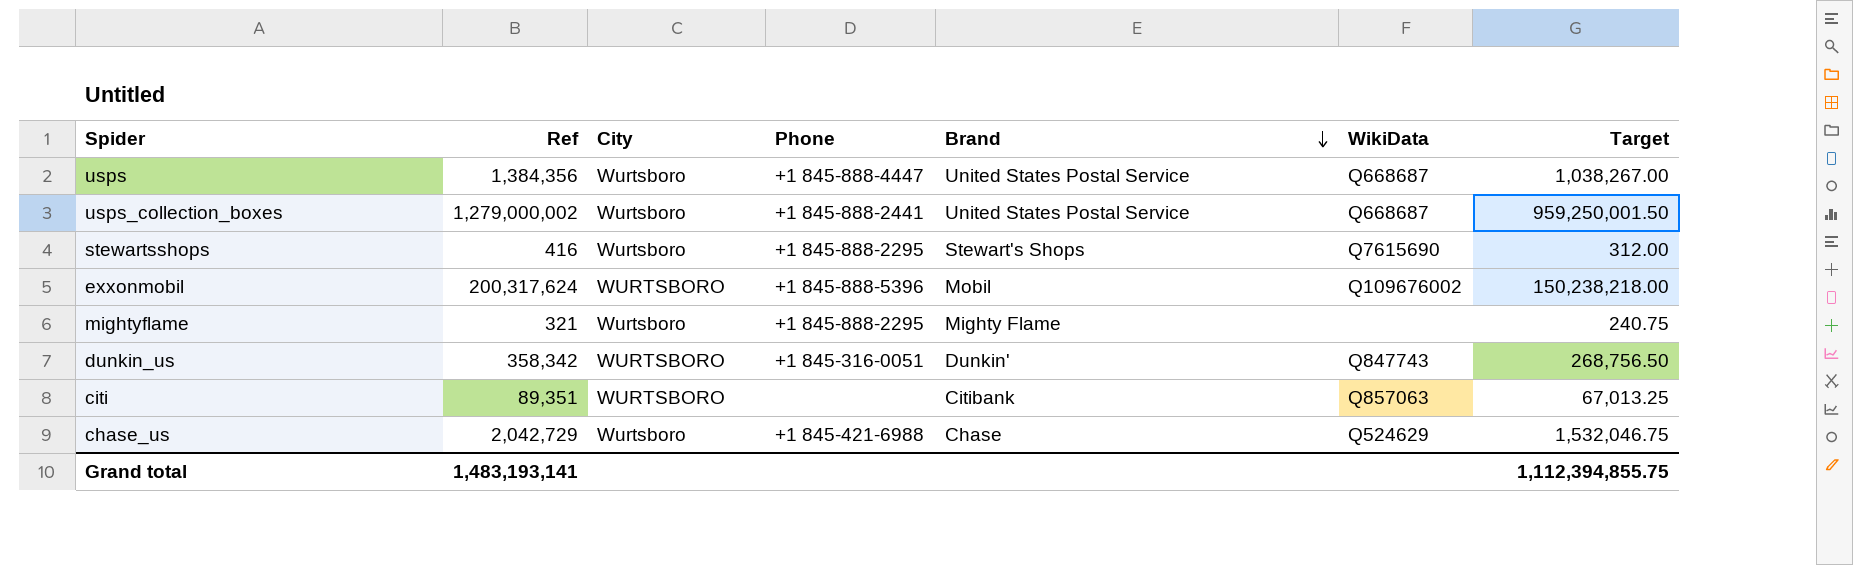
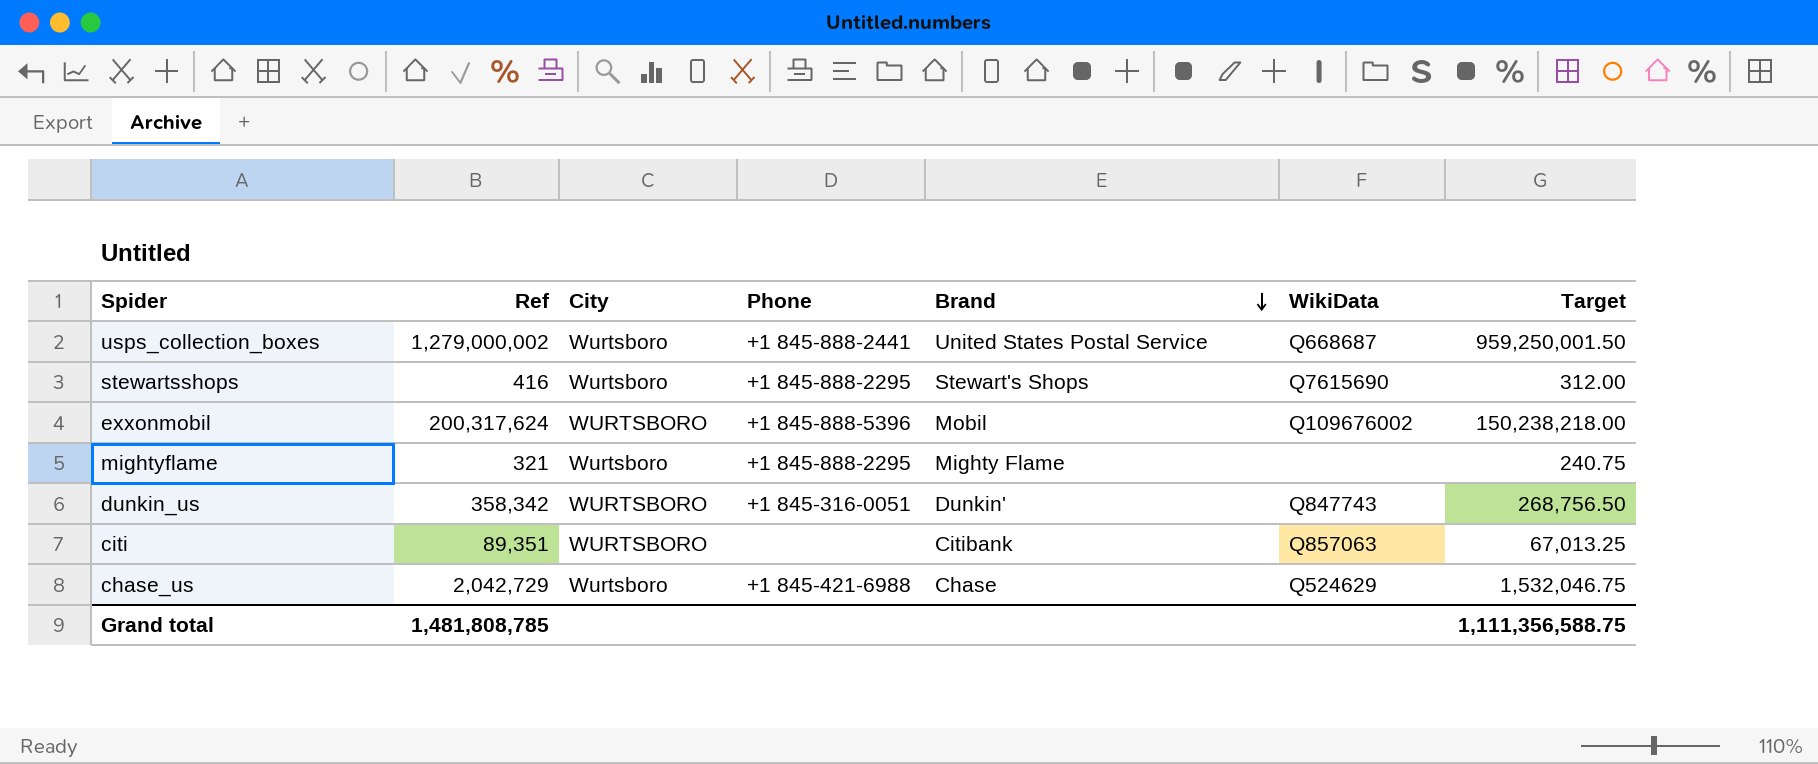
row usps: 1,384,356 | Wurtsboro | +1 845-888-4447 | United States Postal Service | Q668687 | 1,038,267.00 -> none
Grand total | Ref: 1,483,193,141 -> 1,481,808,785
Grand total | Target: 1,112,394,855.75 -> 1,111,356,588.75

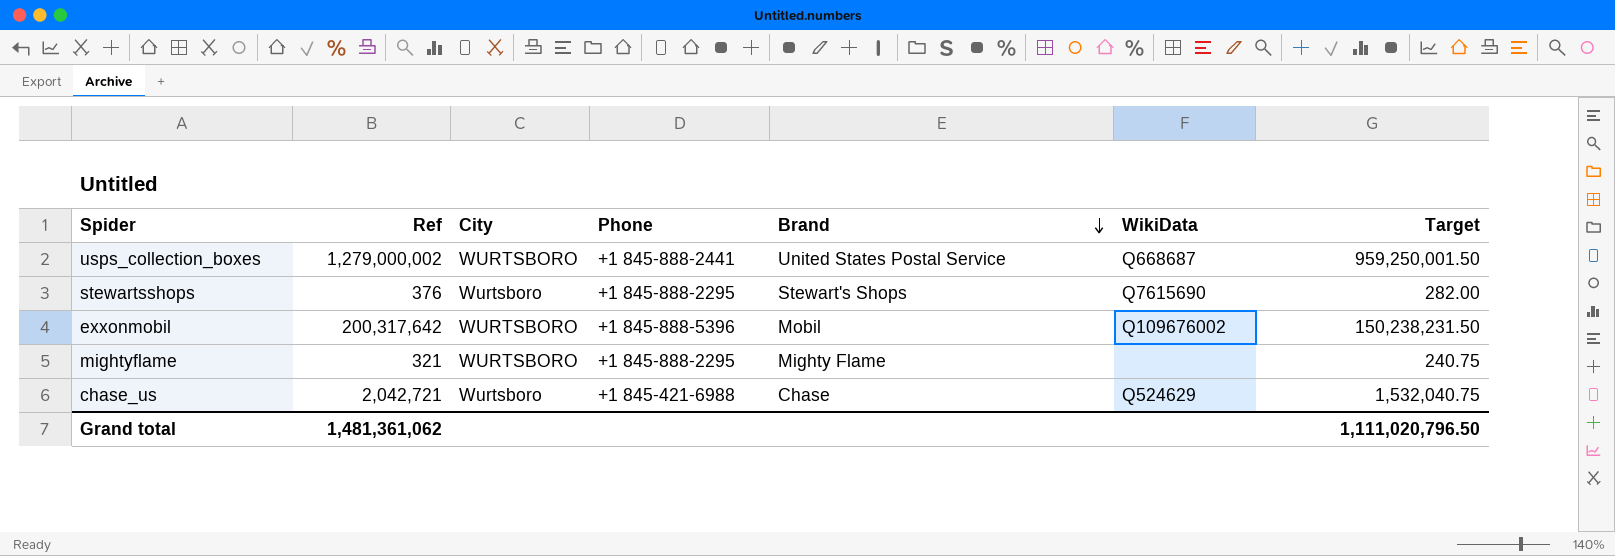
row dunkin_us: 358,342 | WURTSBORO | +1 845-316-0051 | Dunkin' | Q847743 | 268,756.50 -> none
row citi: 89,351 | WURTSBORO | none | Citibank | Q857063 | 67,013.25 -> none
usps_collection_boxes | City: Wurtsboro -> WURTSBORO
stewartsshops | Ref: 416 -> 376
stewartsshops | Target: 312.00 -> 282.00
exxonmobil | Ref: 200,317,624 -> 200,317,642
exxonmobil | Target: 150,238,218.00 -> 150,238,231.50
mightyflame | City: Wurtsboro -> WURTSBORO
chase_us | Ref: 2,042,729 -> 2,042,721
chase_us | Target: 1,532,046.75 -> 1,532,040.75
Grand total | Ref: 1,481,808,785 -> 1,481,361,062
Grand total | Target: 1,111,356,588.75 -> 1,111,020,796.50

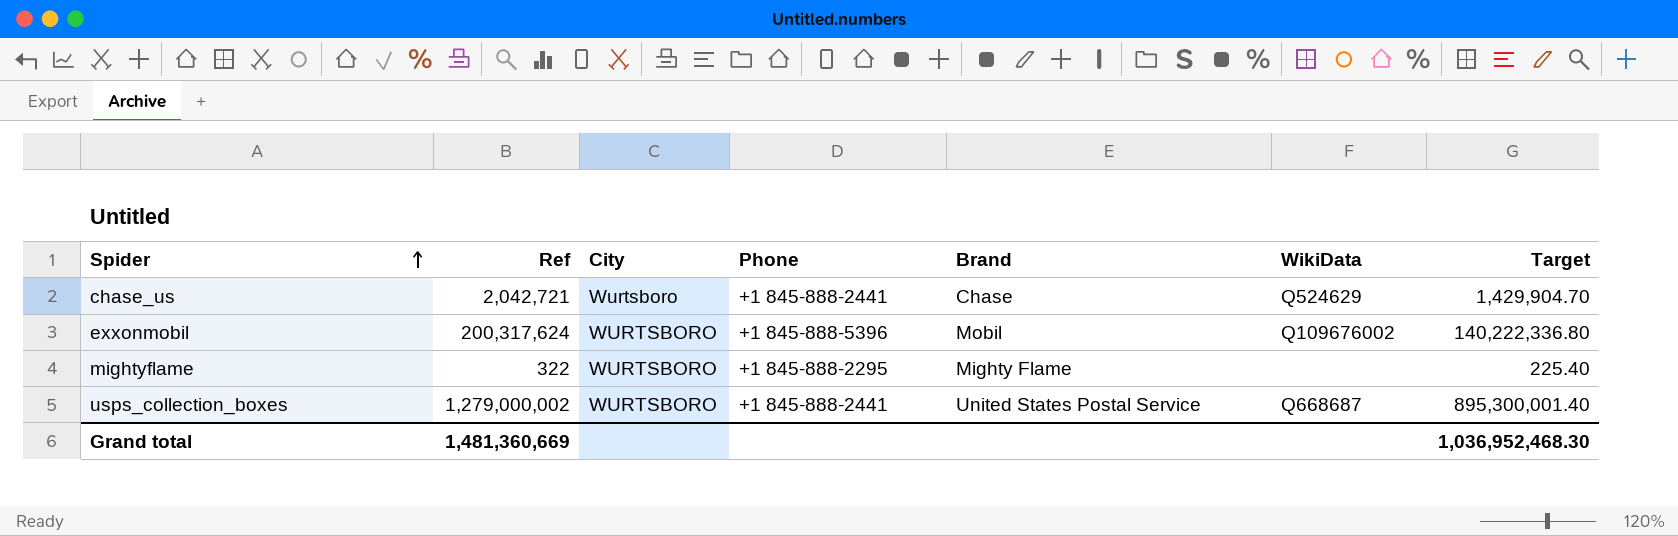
row order: Brand descending -> Spider ascending
column Target | formula: [Ref] * 0.75 -> [Ref] * 0.7
row stewartsshops: 376 | Wurtsboro | +1 845-888-2295 | Stewart's Shops | Q7615690 | 282.00 -> none
chase_us | Phone: +1 845-421-6988 -> +1 845-888-2441
exxonmobil | Ref: 200,317,642 -> 200,317,624
mightyflame | Ref: 321 -> 322
Grand total | Ref: 1,481,361,062 -> 1,481,360,669
Grand total | Target: 1,111,020,796.50 -> 1,036,952,468.30

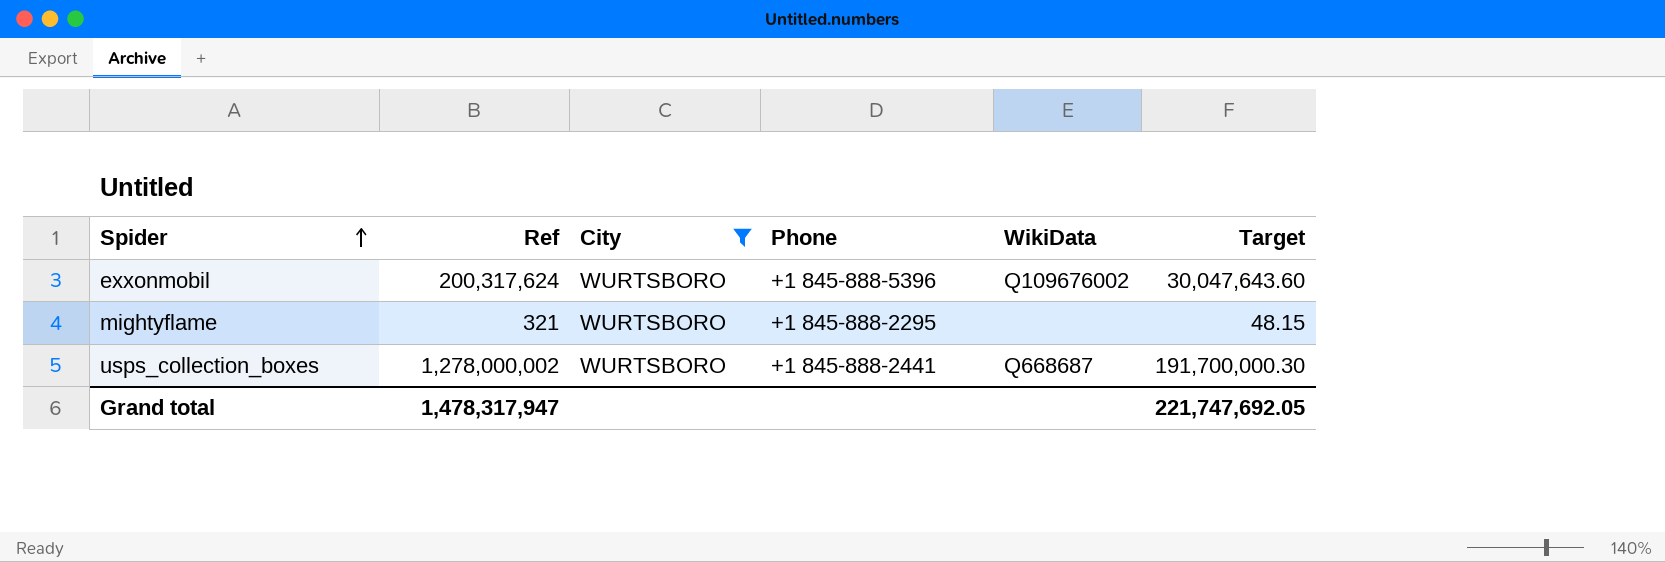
filter: none -> City = WURTSBORO
column Brand | position: 5 -> none
column Target | formula: [Ref] * 0.7 -> [Ref] * 0.15
mightyflame | Ref: 322 -> 321
usps_collection_boxes | Ref: 1,279,000,002 -> 1,278,000,002
Grand total | Ref: 1,481,360,669 -> 1,478,317,947
Grand total | Target: 1,036,952,468.30 -> 221,747,692.05

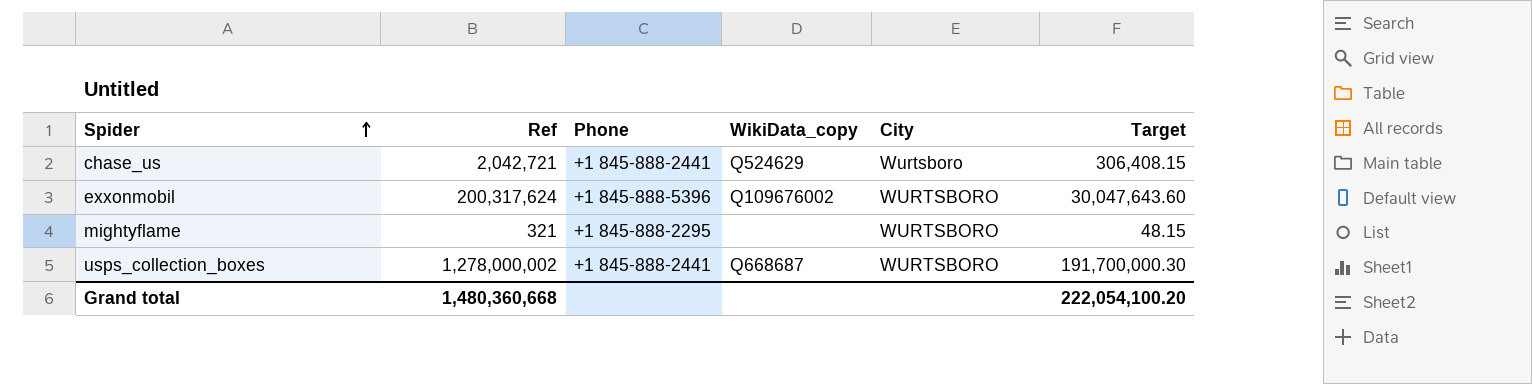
filter: City = WURTSBORO -> none
column name: WikiData -> WikiData_copy
column City | position: 3 -> 5
Grand total | Ref: 1,478,317,947 -> 1,480,360,668
Grand total | Target: 221,747,692.05 -> 222,054,100.20

